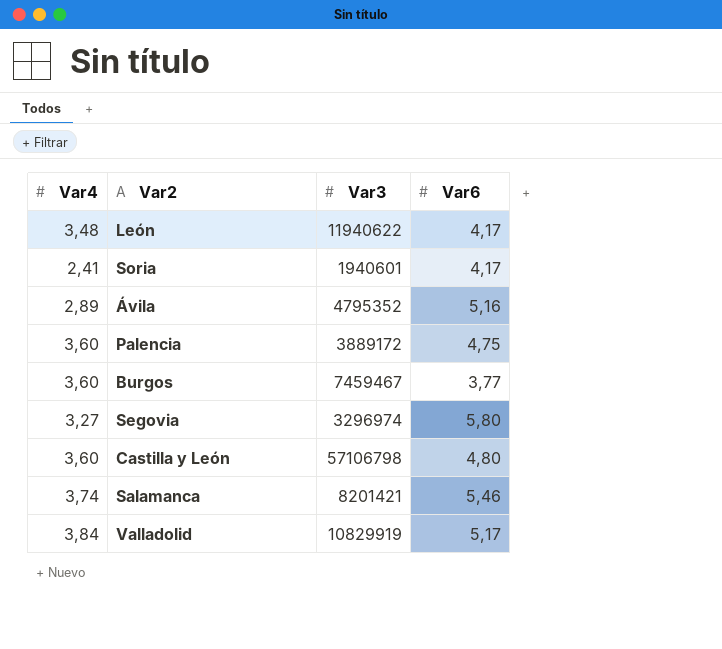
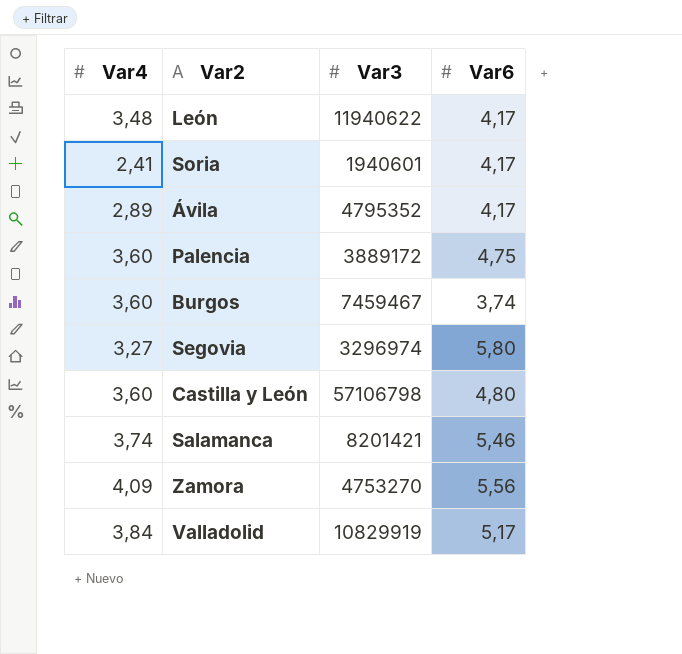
Ávila | Var6: 5,16 -> 4,17
Burgos | Var6: 3,77 -> 3,74
row Zamora: none -> 4,09 | 4753270 | 5,56

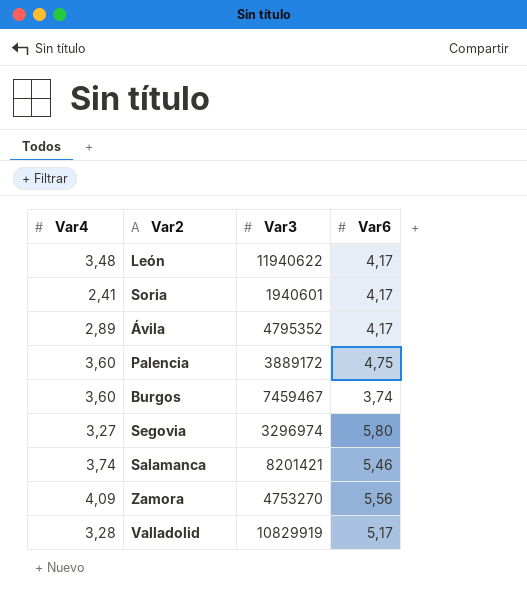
row Castilla y León: 3,60 | 57106798 | 4,80 -> none
Valladolid | Var4: 3,84 -> 3,28

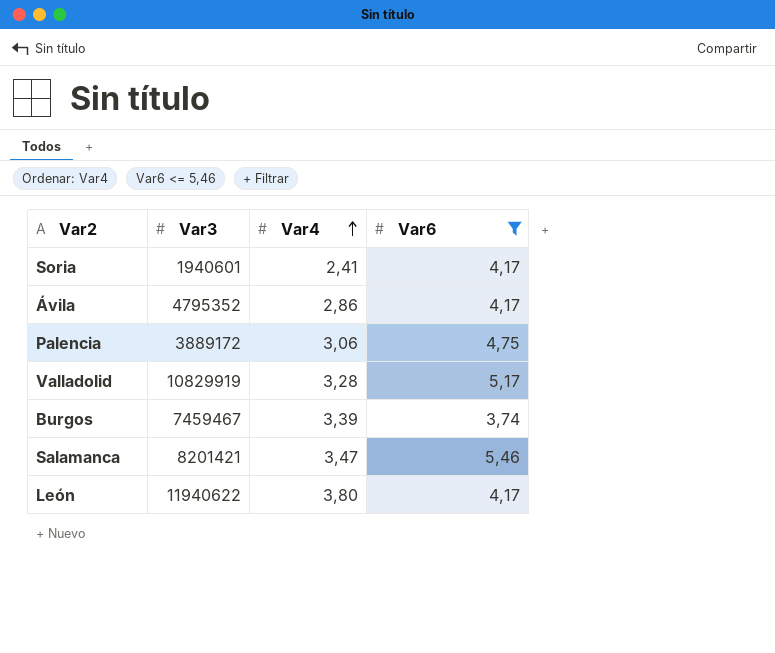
filter: none -> Var6 <= 5,46
row order: none -> Var4 ascending
column Var4 | position: 1 -> 3
Ávila | Var4: 2,89 -> 2,86
Palencia | Var4: 3,60 -> 3,06
Burgos | Var4: 3,60 -> 3,39
Salamanca | Var4: 3,74 -> 3,47
León | Var4: 3,48 -> 3,80

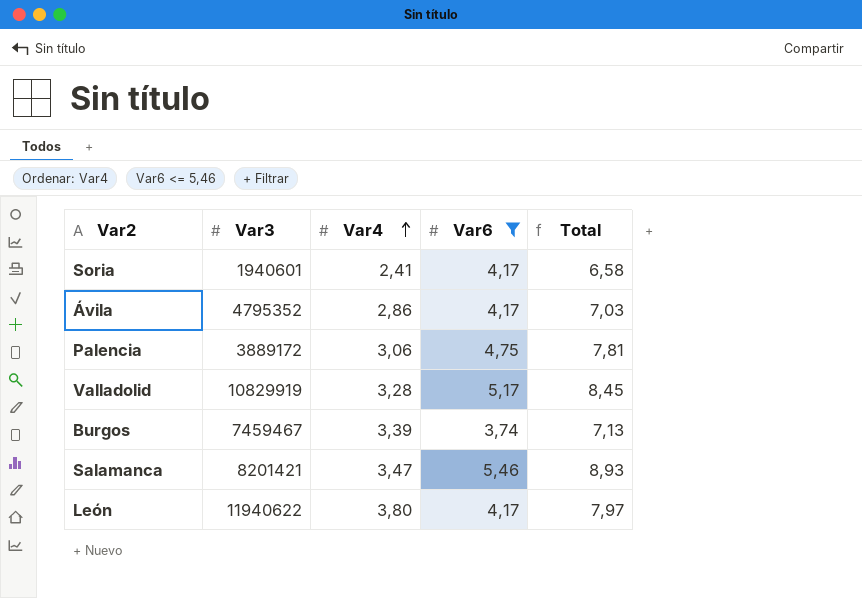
column Total | formula: none -> [Var4] + [Var6]

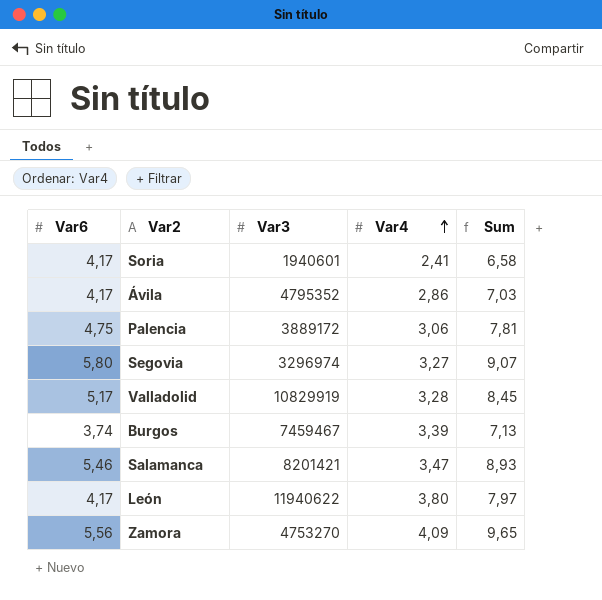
filter: Var6 <= 5,46 -> none
column Var6 | position: 4 -> 1
column name: Total -> Sum

